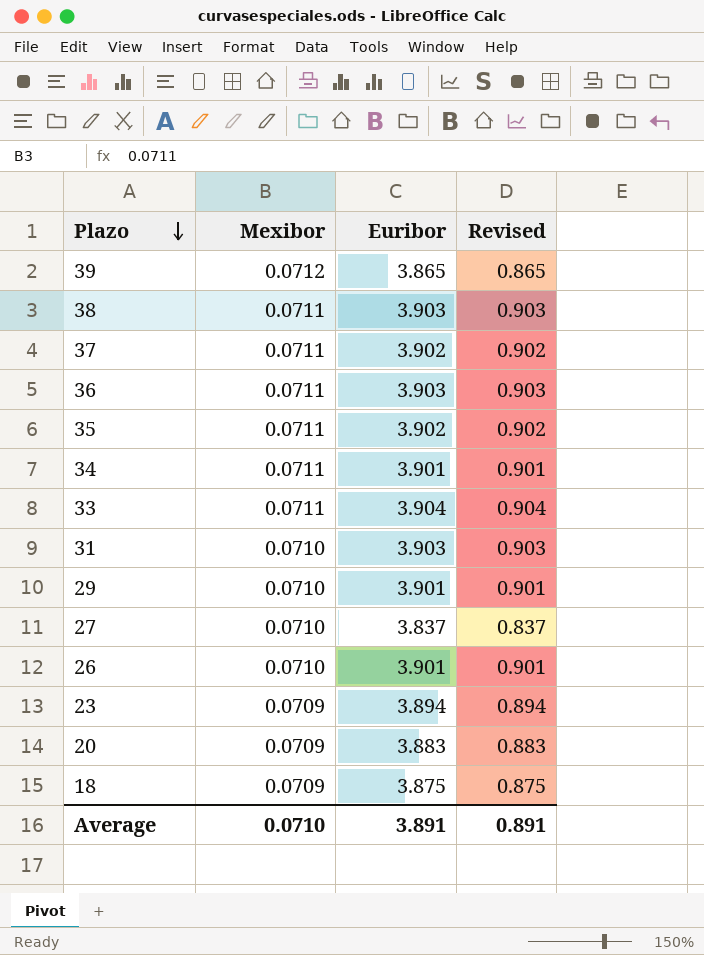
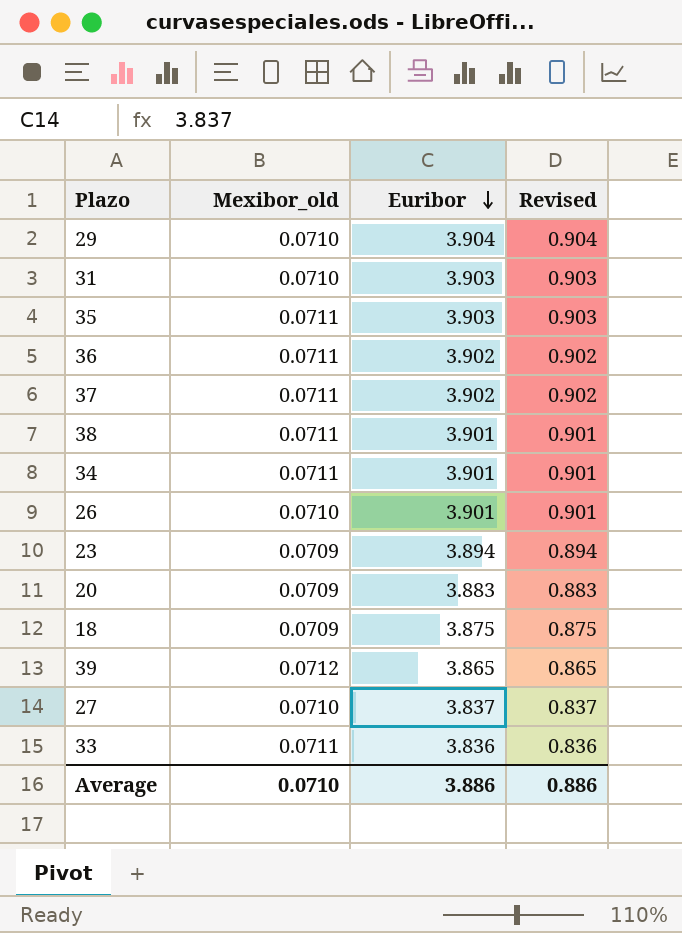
row order: Plazo descending -> Euribor descending
column name: Mexibor -> Mexibor_old
29 | Euribor: 3.901 -> 3.904
29 | Revised: 0.901 -> 0.904
35 | Euribor: 3.902 -> 3.903
35 | Revised: 0.902 -> 0.903
36 | Euribor: 3.903 -> 3.902
36 | Revised: 0.903 -> 0.902
38 | Euribor: 3.903 -> 3.901
38 | Revised: 0.903 -> 0.901
33 | Euribor: 3.904 -> 3.836
33 | Revised: 0.904 -> 0.836
Average | Euribor: 3.891 -> 3.886
Average | Revised: 0.891 -> 0.886

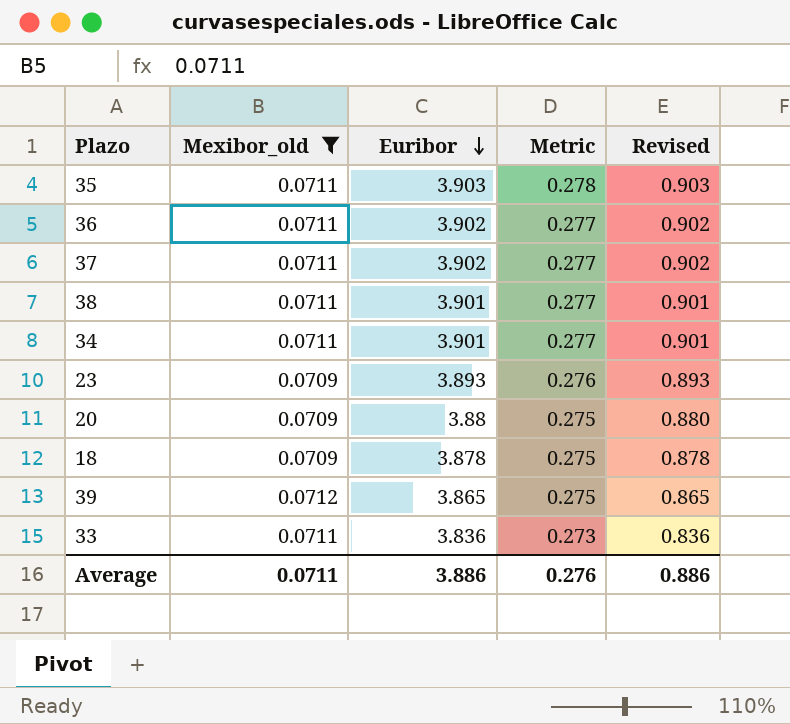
filter: none -> Mexibor_old != 0.0710
column Metric | formula: none -> [Mexibor_old] * [Euribor]
23 | Euribor: 3.894 -> 3.893
23 | Revised: 0.894 -> 0.893
20 | Euribor: 3.883 -> 3.88
20 | Revised: 0.883 -> 0.880
18 | Euribor: 3.875 -> 3.878
18 | Revised: 0.875 -> 0.878
Average | Mexibor_old: 0.0710 -> 0.0711

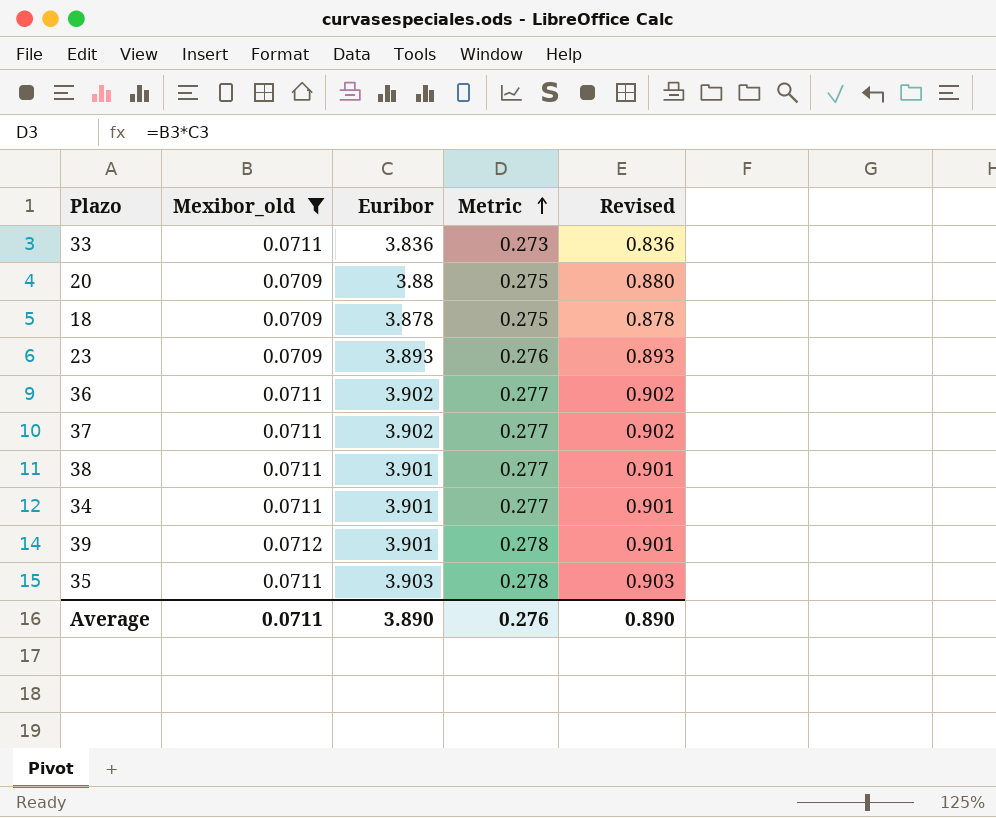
row order: Euribor descending -> Metric ascending
39 | Euribor: 3.865 -> 3.901
39 | Metric: 0.275 -> 0.278
39 | Revised: 0.865 -> 0.901
Average | Euribor: 3.886 -> 3.890
Average | Revised: 0.886 -> 0.890

